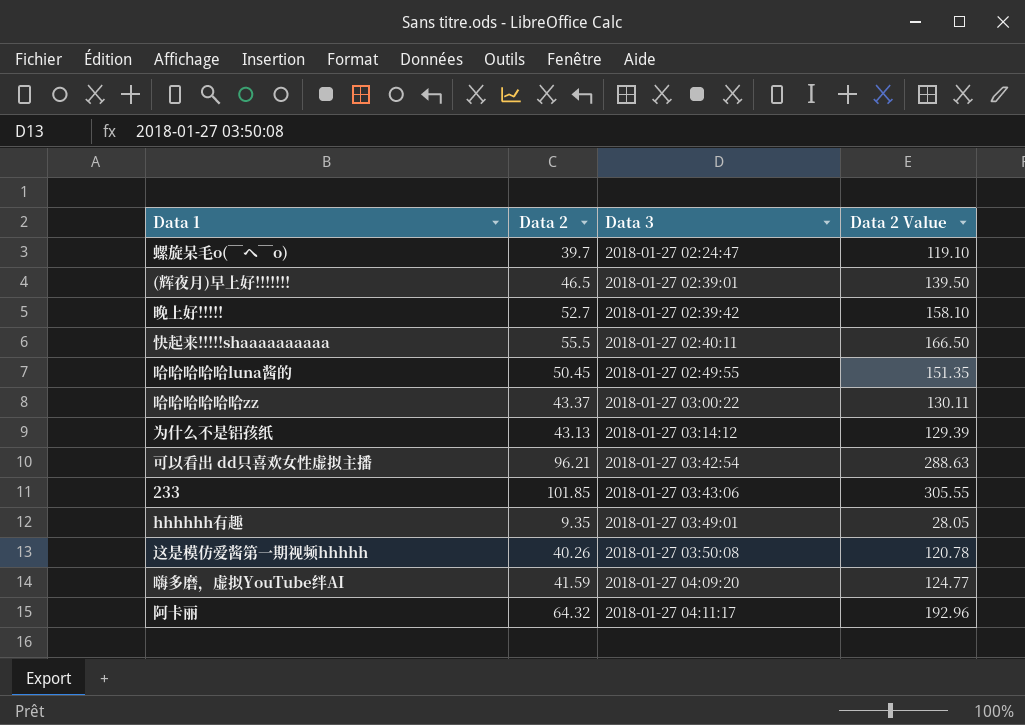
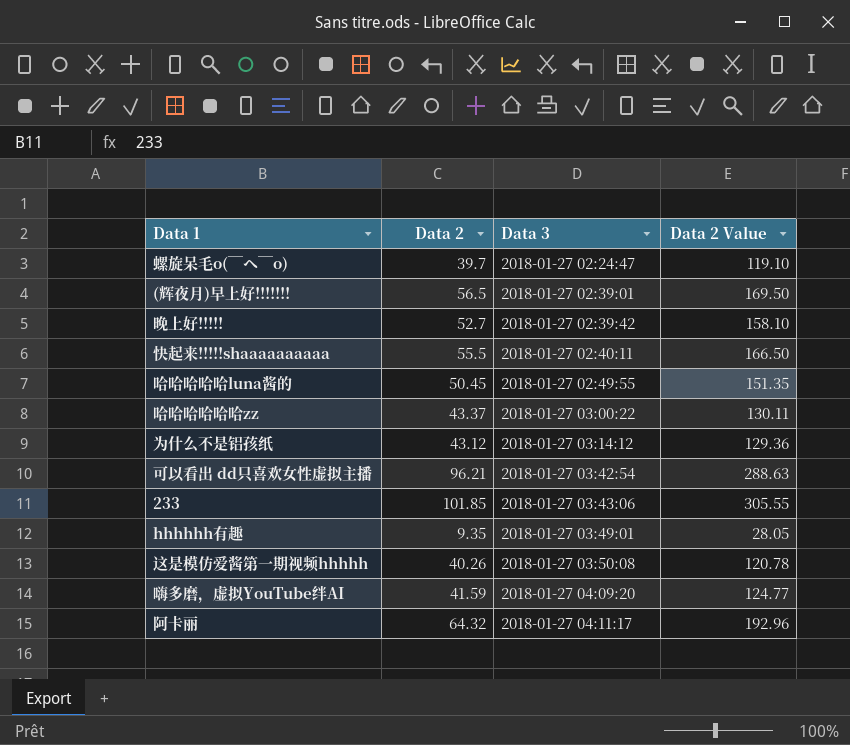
(辉夜月)早上好!!!!!!! | Data 2: 46.5 -> 56.5
(辉夜月)早上好!!!!!!! | Data 2 Value: 139.50 -> 169.50
为什么不是铝孩纸 | Data 2: 43.13 -> 43.12
为什么不是铝孩纸 | Data 2 Value: 129.39 -> 129.36

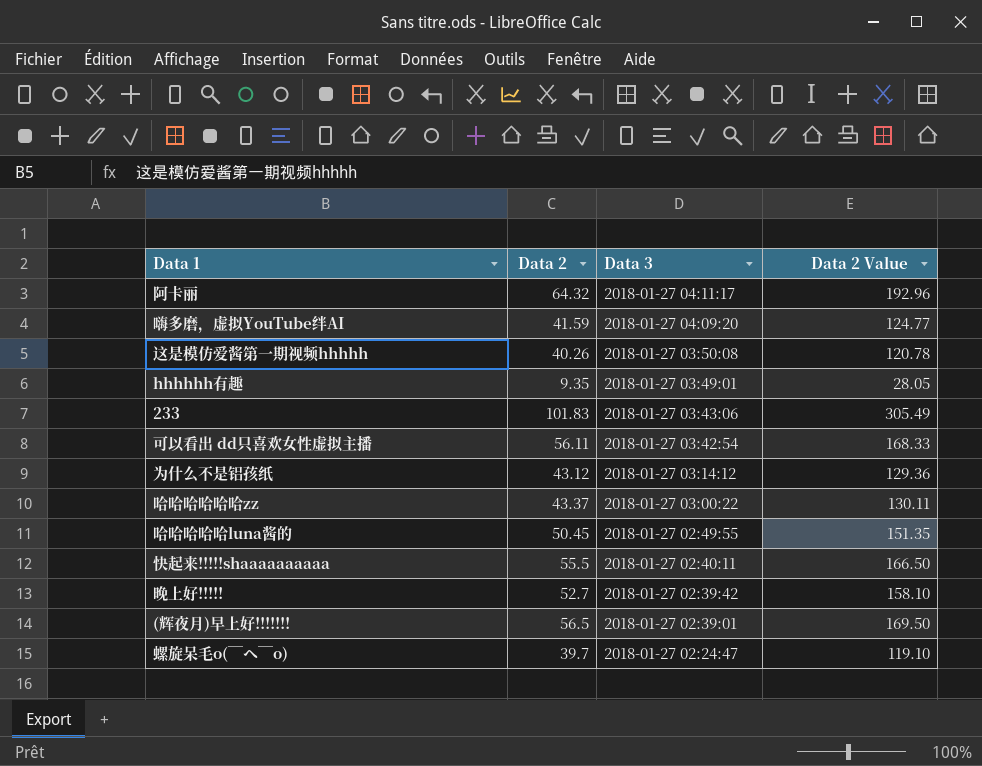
row order: Data 3 ascending -> Data 3 descending
233 | Data 2: 101.85 -> 101.83
233 | Data 2 Value: 305.55 -> 305.49
可以看出 dd只喜欢女性虚拟主播 | Data 2: 96.21 -> 56.11
可以看出 dd只喜欢女性虚拟主播 | Data 2 Value: 288.63 -> 168.33

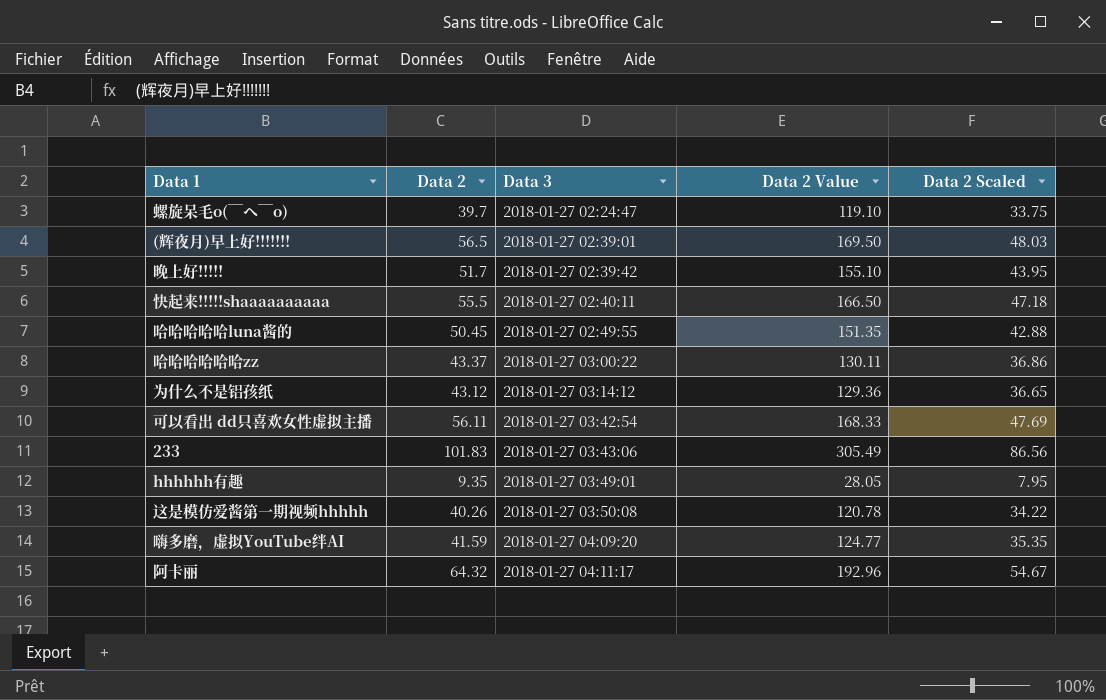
row order: Data 3 descending -> Data 3 ascending
column Data 2 Scaled | formula: none -> [Data 2] * 0.85
晚上好!!!!! | Data 2: 52.7 -> 51.7
晚上好!!!!! | Data 2 Value: 158.10 -> 155.10

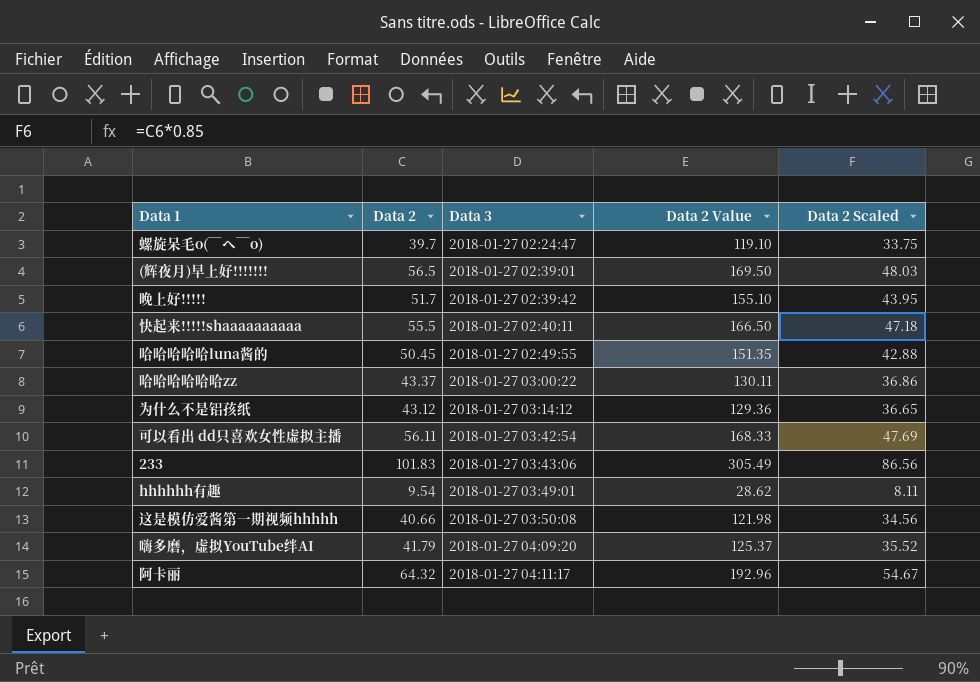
hhhhhh有趣 | Data 2: 9.35 -> 9.54
hhhhhh有趣 | Data 2 Value: 28.05 -> 28.62
hhhhhh有趣 | Data 2 Scaled: 7.95 -> 8.11
这是模仿爱酱第一期视频hhhhh | Data 2: 40.26 -> 40.66
这是模仿爱酱第一期视频hhhhh | Data 2 Value: 120.78 -> 121.98
这是模仿爱酱第一期视频hhhhh | Data 2 Scaled: 34.22 -> 34.56
嗨多磨，虚拟YouTube绊AI | Data 2: 41.59 -> 41.79
嗨多磨，虚拟YouTube绊AI | Data 2 Value: 124.77 -> 125.37
嗨多磨，虚拟YouTube绊AI | Data 2 Scaled: 35.35 -> 35.52

